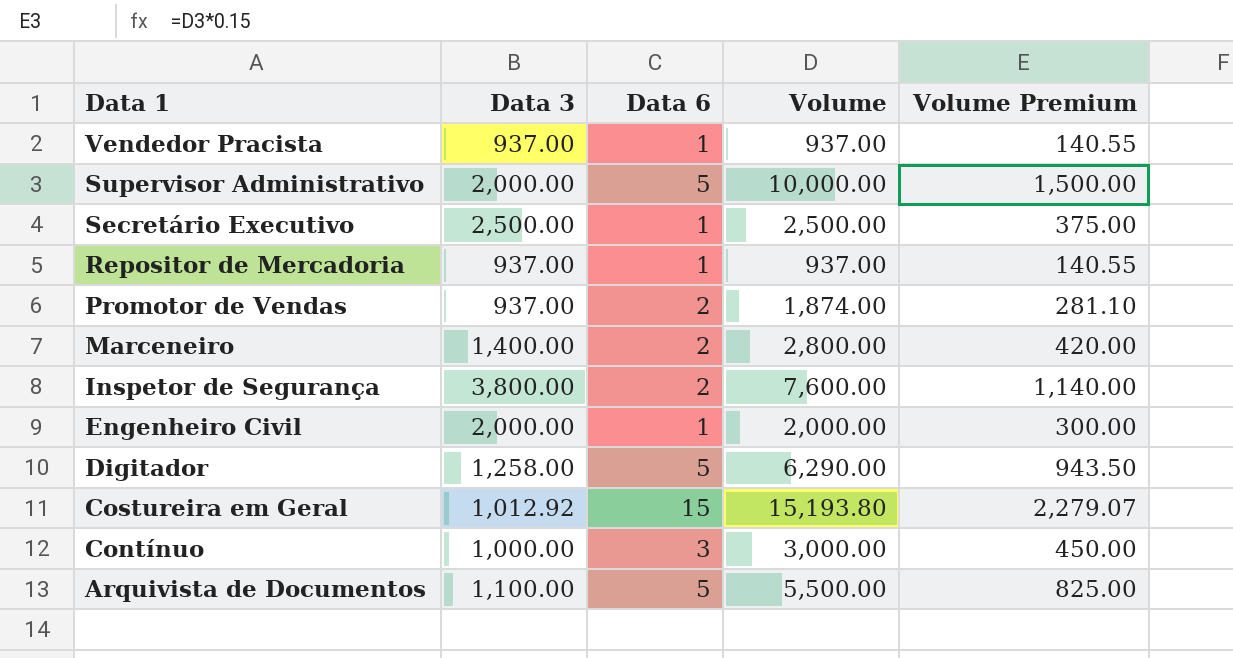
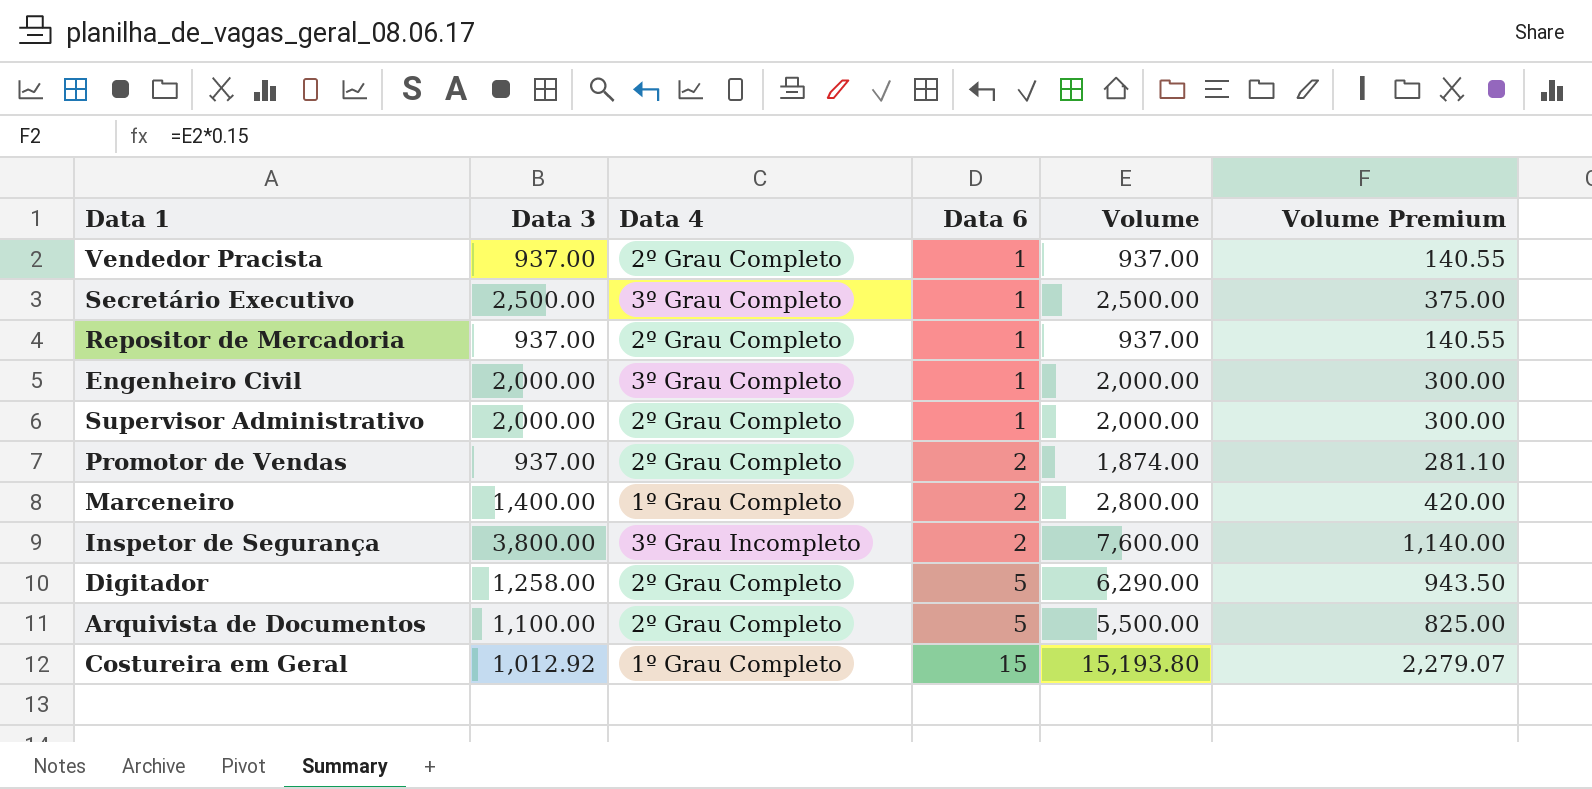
row order: Data 1 descending -> Data 6 ascending
column Data 4 | position: none -> 3
row Contínuo: 1,000.00 | 3 | 3,000.00 | 450.00 -> none
Supervisor Administrativo | Data 6: 5 -> 1
Supervisor Administrativo | Volume: 10,000.00 -> 2,000.00
Supervisor Administrativo | Volume Premium: 1,500.00 -> 300.00

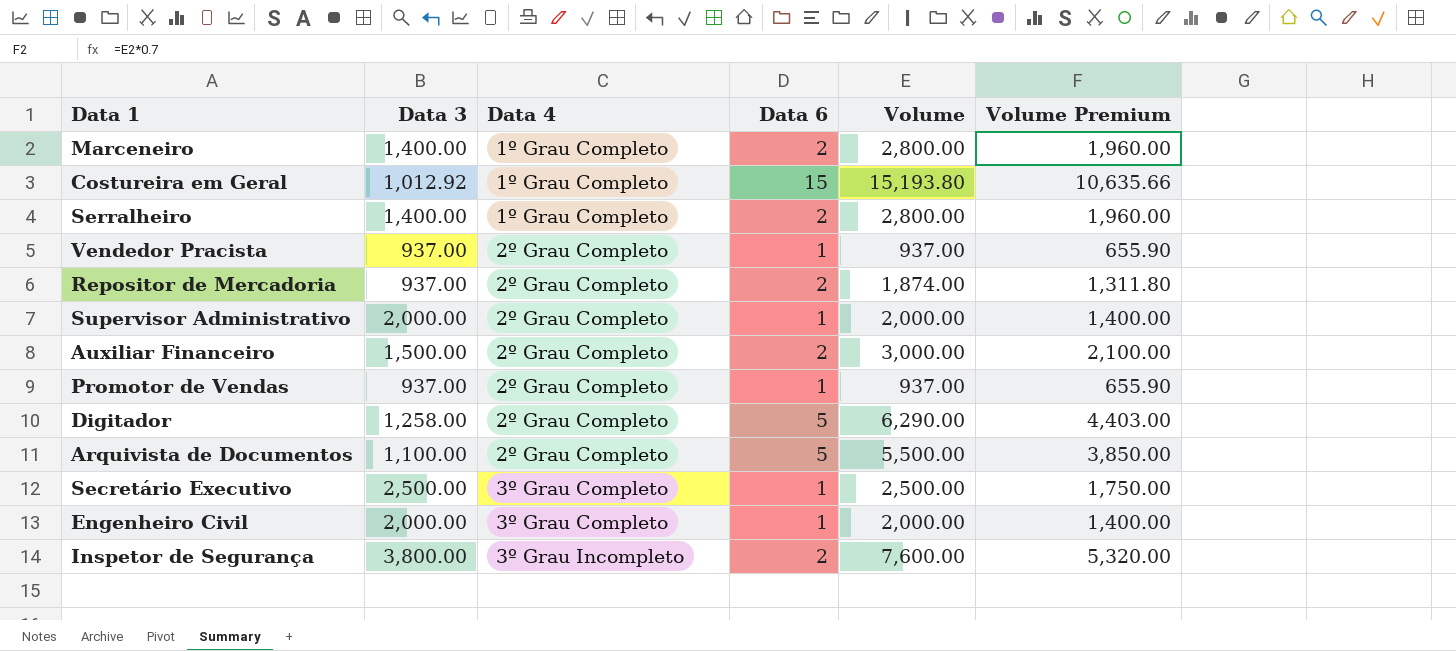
row order: Data 6 ascending -> Data 4 ascending
column Volume Premium | formula: [Volume] * 0.15 -> [Volume] * 0.7
row Serralheiro: none -> 1,400.00 | 1º Grau Completo | 2 | 2,800.00 | 1,960.00
Repositor de Mercadoria | Data 6: 1 -> 2
Repositor de Mercadoria | Volume: 937.00 -> 1,874.00
row Auxiliar Financeiro: none -> 1,500.00 | 2º Grau Completo | 2 | 3,000.00 | 2,100.00
Promotor de Vendas | Data 6: 2 -> 1
Promotor de Vendas | Volume: 1,874.00 -> 937.00

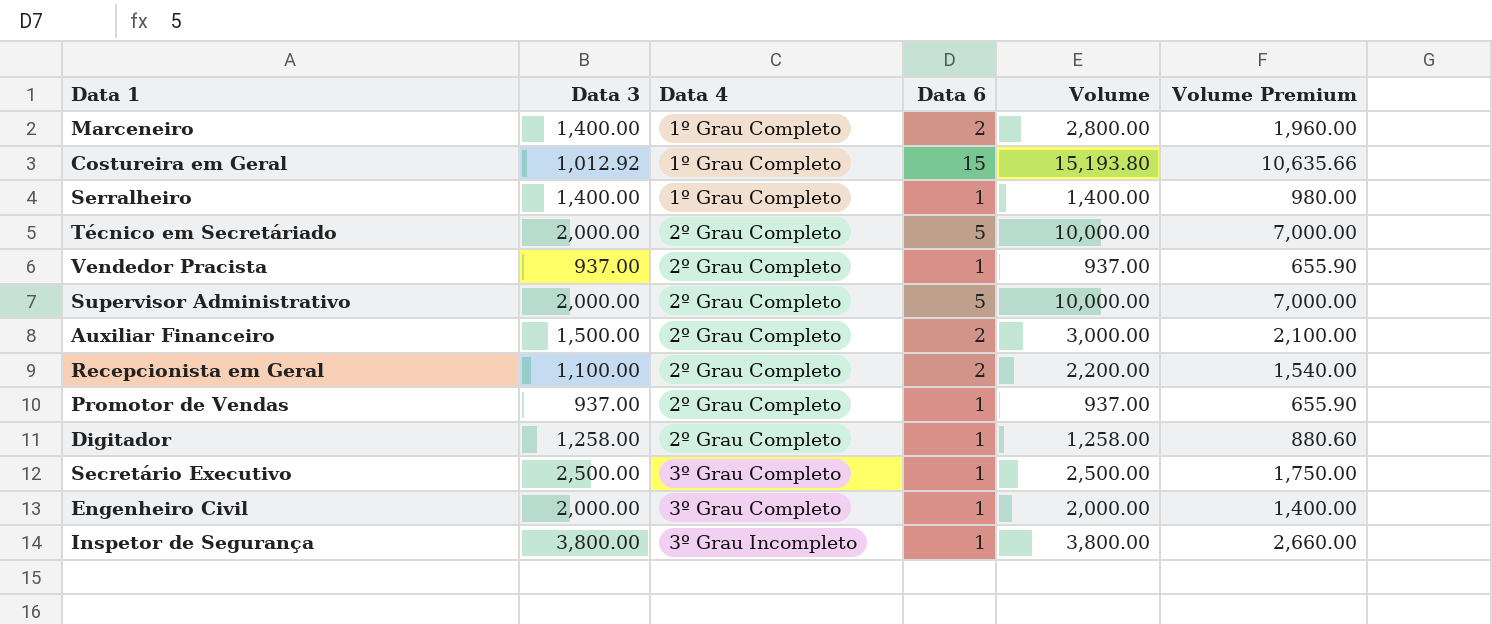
row Repositor de Mercadoria: 937.00 | 2º Grau Completo | 2 | 1,874.00 | 1,311.80 -> none
row Arquivista de Documentos: 1,100.00 | 2º Grau Completo | 5 | 5,500.00 | 3,850.00 -> none
Serralheiro | Data 6: 2 -> 1
Serralheiro | Volume: 2,800.00 -> 1,400.00
Serralheiro | Volume Premium: 1,960.00 -> 980.00
row Técnico em Secretáriado: none -> 2,000.00 | 2º Grau Completo | 5 | 10,000.00 | 7,000.00
Supervisor Administrativo | Data 6: 1 -> 5
Supervisor Administrativo | Volume: 2,000.00 -> 10,000.00
Supervisor Administrativo | Volume Premium: 1,400.00 -> 7,000.00
row Recepcionista em Geral: none -> 1,100.00 | 2º Grau Completo | 2 | 2,200.00 | 1,540.00
Digitador | Data 6: 5 -> 1
Digitador | Volume: 6,290.00 -> 1,258.00
Digitador | Volume Premium: 4,403.00 -> 880.60
Inspetor de Segurança | Data 6: 2 -> 1
Inspetor de Segurança | Volume: 7,600.00 -> 3,800.00
Inspetor de Segurança | Volume Premium: 5,320.00 -> 2,660.00

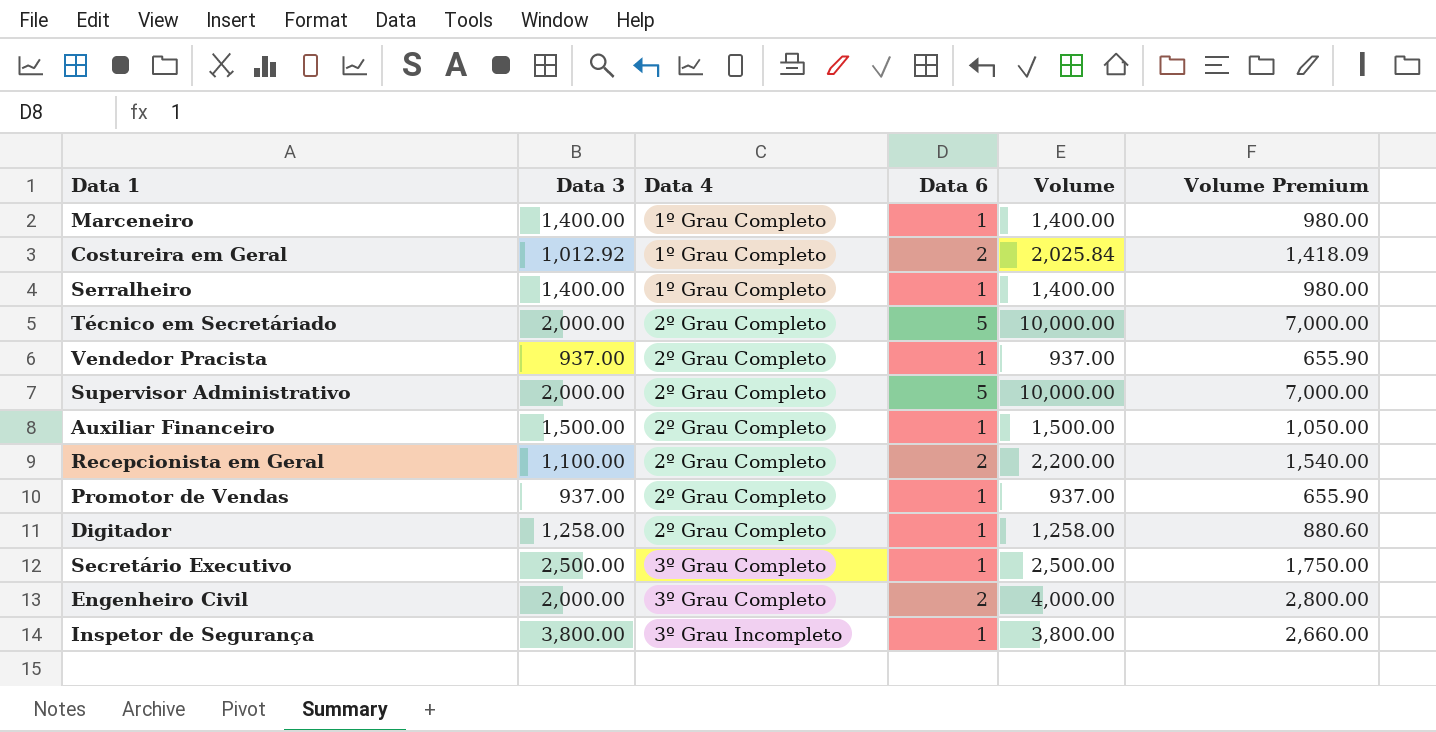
Marceneiro | Data 6: 2 -> 1
Marceneiro | Volume: 2,800.00 -> 1,400.00
Marceneiro | Volume Premium: 1,960.00 -> 980.00
Costureira em Geral | Data 6: 15 -> 2
Costureira em Geral | Volume: 15,193.80 -> 2,025.84
Costureira em Geral | Volume Premium: 10,635.66 -> 1,418.09
Auxiliar Financeiro | Data 6: 2 -> 1
Auxiliar Financeiro | Volume: 3,000.00 -> 1,500.00
Auxiliar Financeiro | Volume Premium: 2,100.00 -> 1,050.00
Engenheiro Civil | Data 6: 1 -> 2
Engenheiro Civil | Volume: 2,000.00 -> 4,000.00
Engenheiro Civil | Volume Premium: 1,400.00 -> 2,800.00

